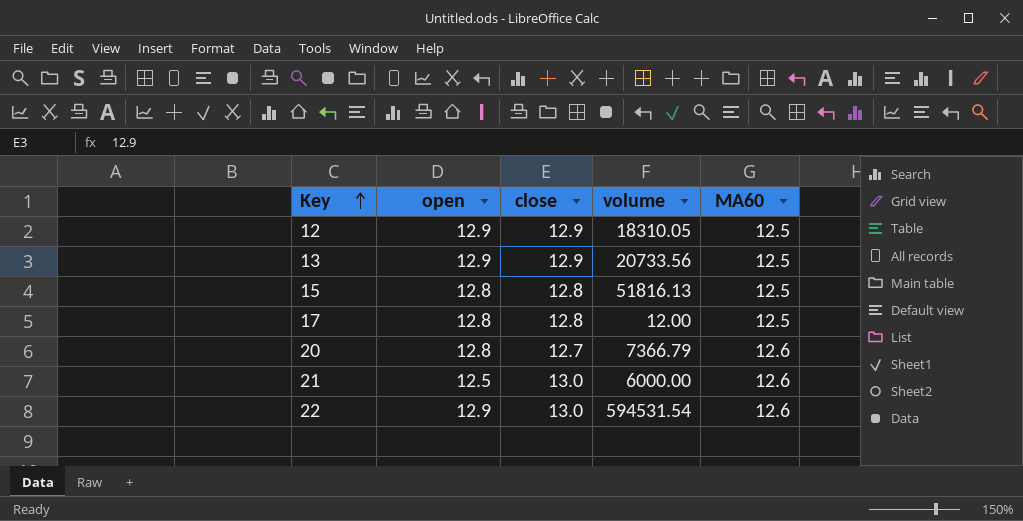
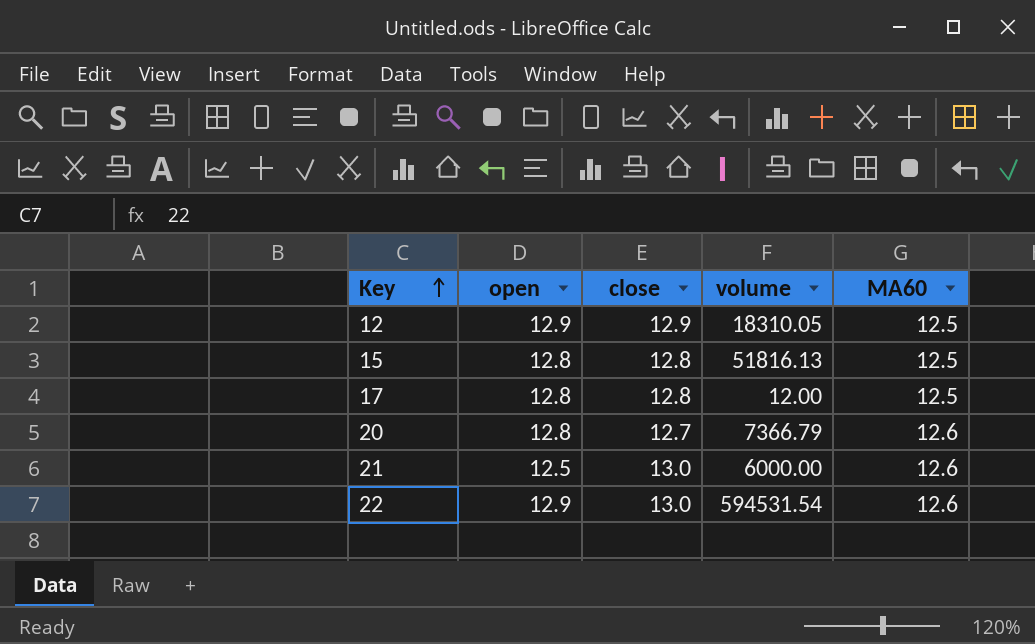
row 13: 12.9 | 12.9 | 20733.56 | 12.5 -> none

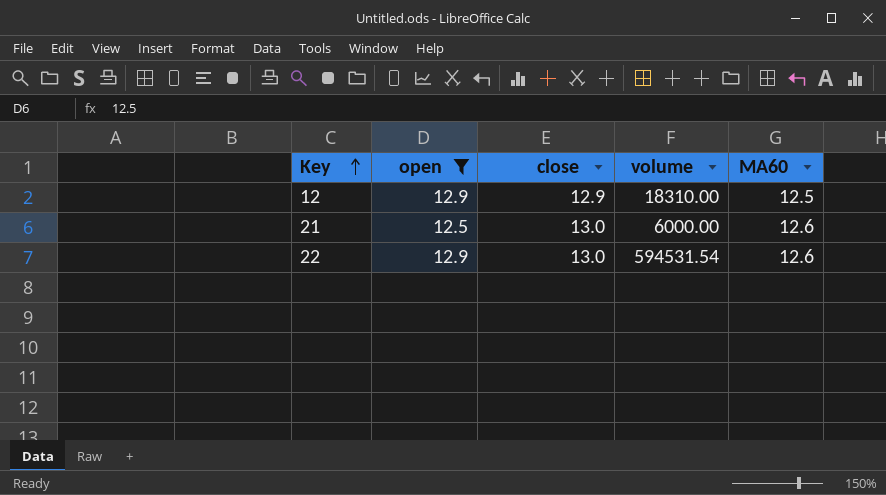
filter: none -> open != 12.8
12 | volume: 18310.05 -> 18310.00

